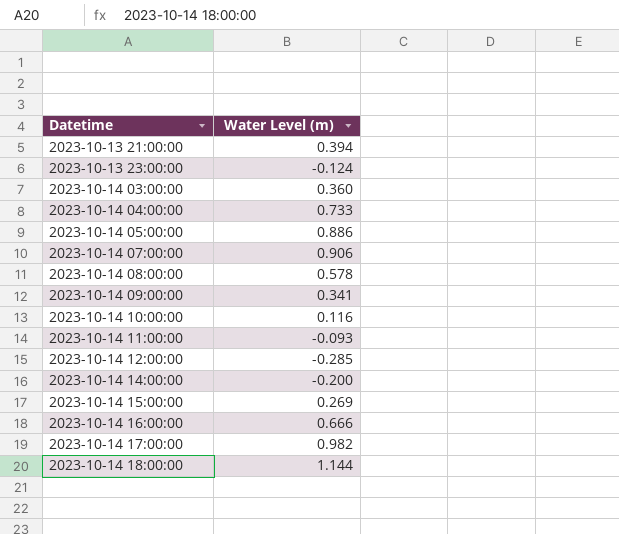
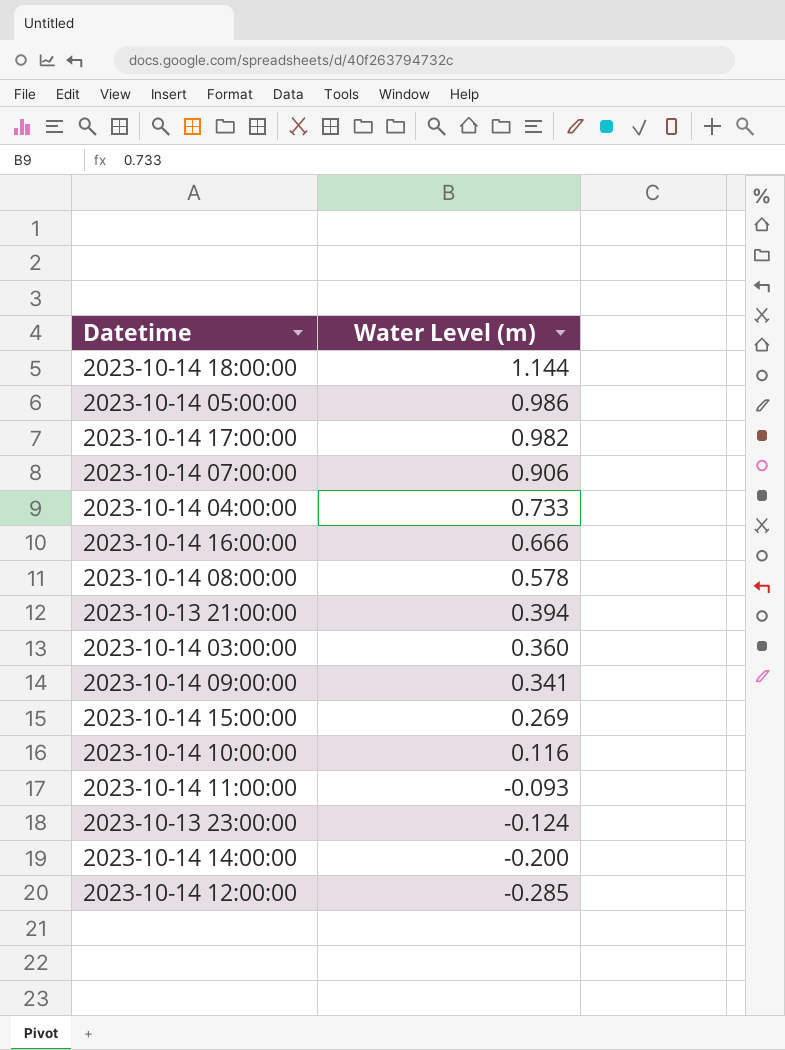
row order: Datetime ascending -> Water Level (m) descending
2023-10-14 05:00:00 | Water Level (m): 0.886 -> 0.986

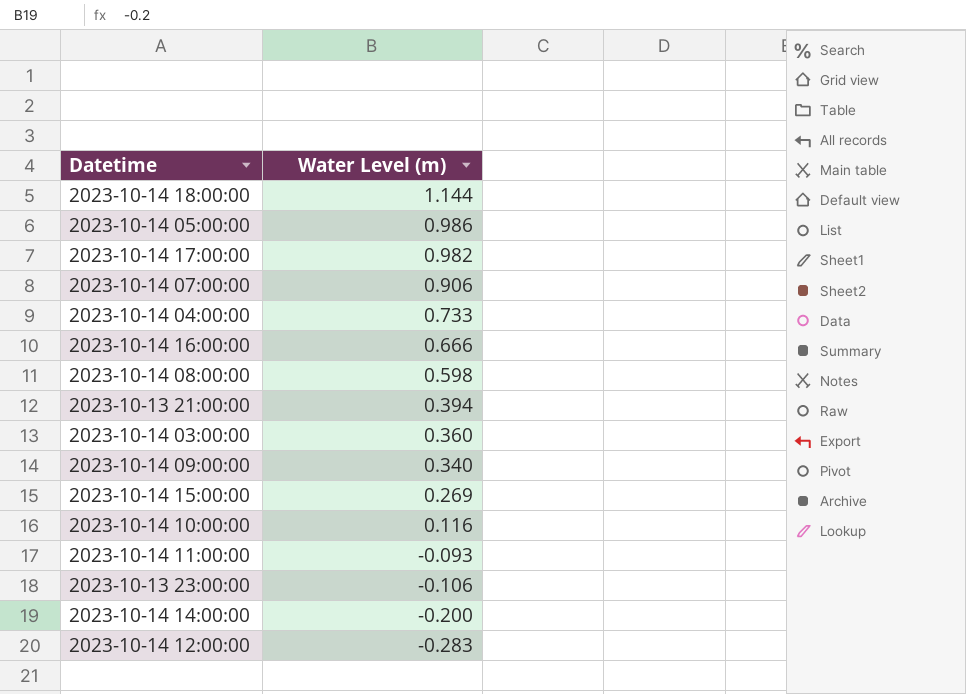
2023-10-14 08:00:00 | Water Level (m): 0.578 -> 0.598
2023-10-14 09:00:00 | Water Level (m): 0.341 -> 0.340
2023-10-13 23:00:00 | Water Level (m): -0.124 -> -0.106
2023-10-14 12:00:00 | Water Level (m): -0.285 -> -0.283

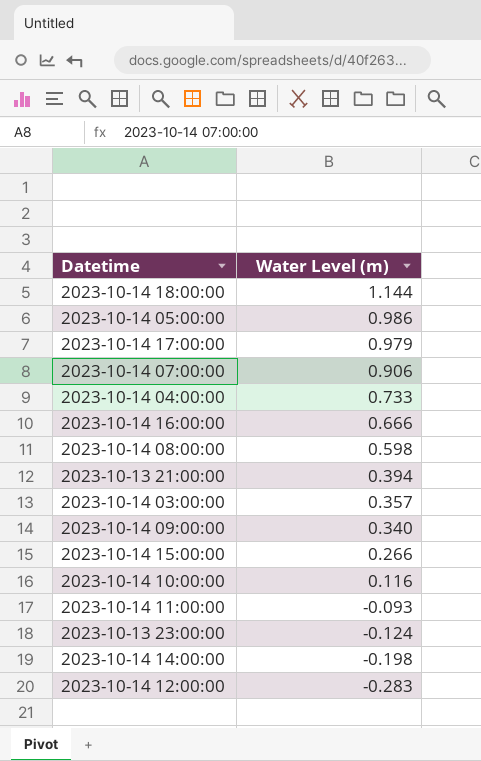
2023-10-14 17:00:00 | Water Level (m): 0.982 -> 0.979
2023-10-14 03:00:00 | Water Level (m): 0.360 -> 0.357
2023-10-14 15:00:00 | Water Level (m): 0.269 -> 0.266
2023-10-13 23:00:00 | Water Level (m): -0.106 -> -0.124
2023-10-14 14:00:00 | Water Level (m): -0.200 -> -0.198

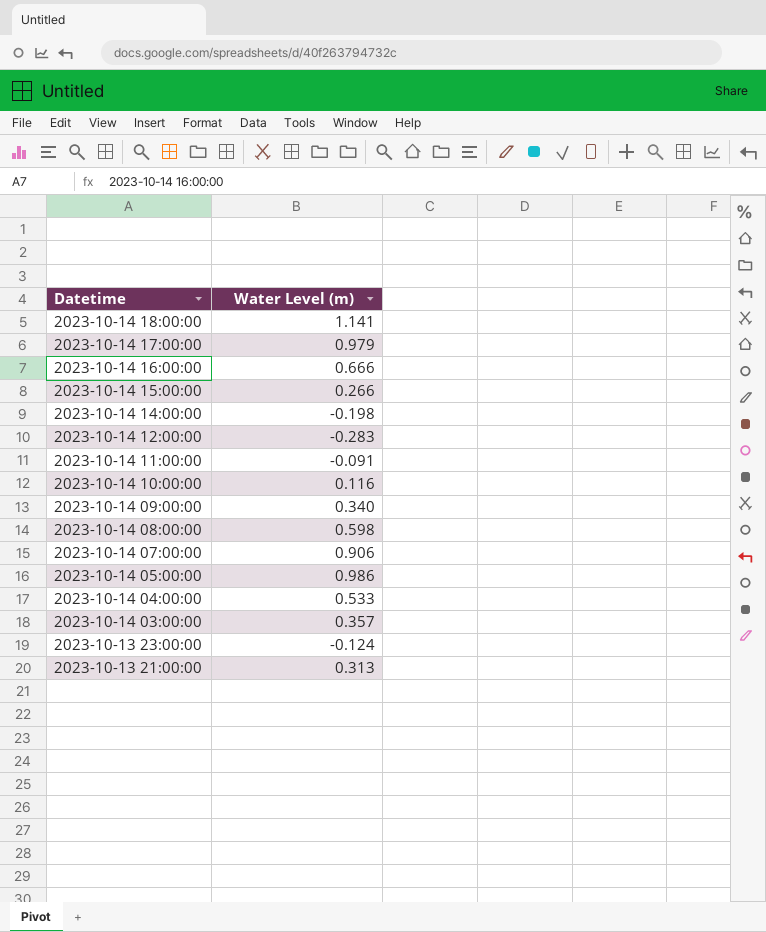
row order: Water Level (m) descending -> Datetime descending
2023-10-14 18:00:00 | Water Level (m): 1.144 -> 1.141
2023-10-14 11:00:00 | Water Level (m): -0.093 -> -0.091
2023-10-14 04:00:00 | Water Level (m): 0.733 -> 0.533
2023-10-13 21:00:00 | Water Level (m): 0.394 -> 0.313

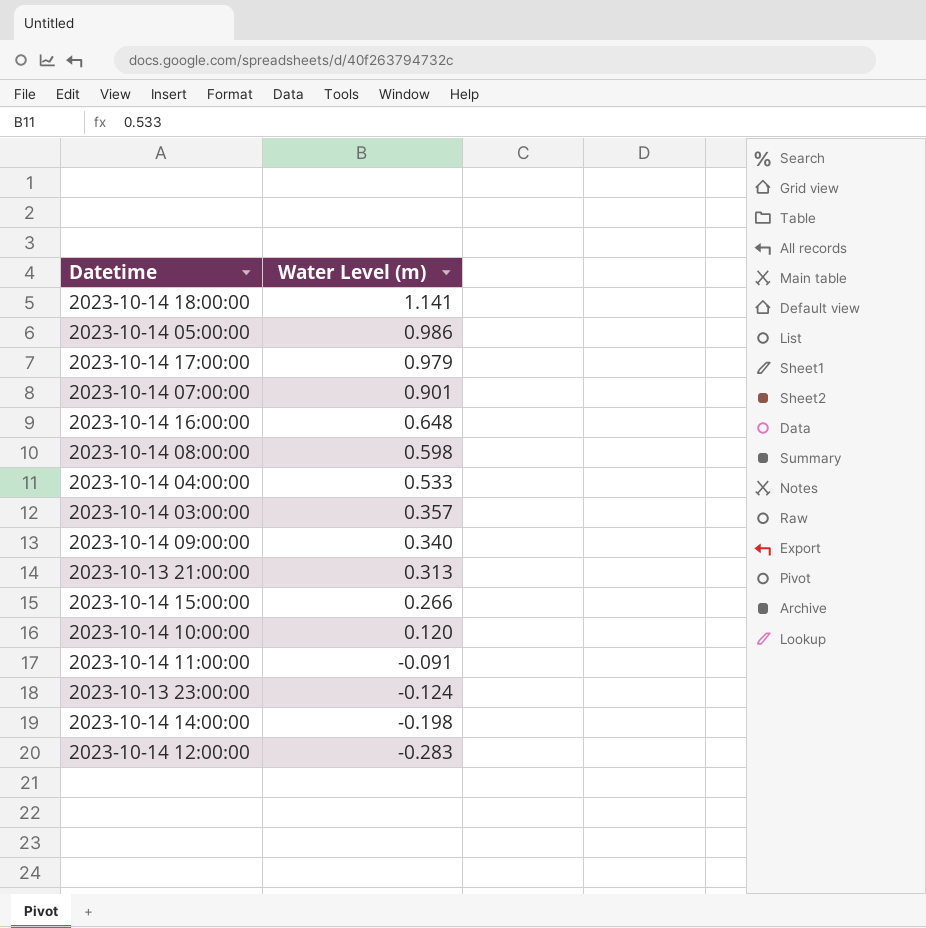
row order: Datetime descending -> Water Level (m) descending
2023-10-14 07:00:00 | Water Level (m): 0.906 -> 0.901
2023-10-14 16:00:00 | Water Level (m): 0.666 -> 0.648
2023-10-14 10:00:00 | Water Level (m): 0.116 -> 0.120

